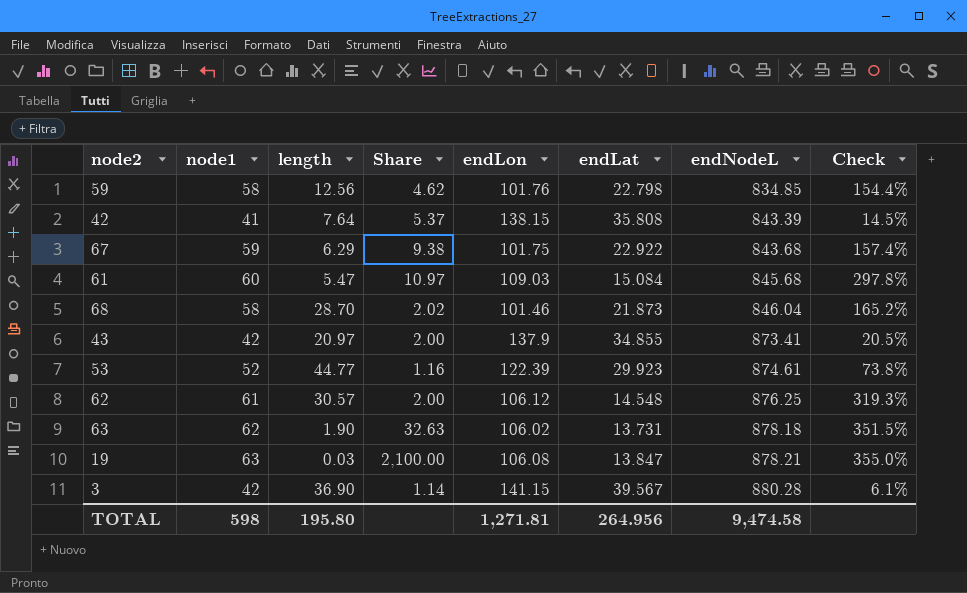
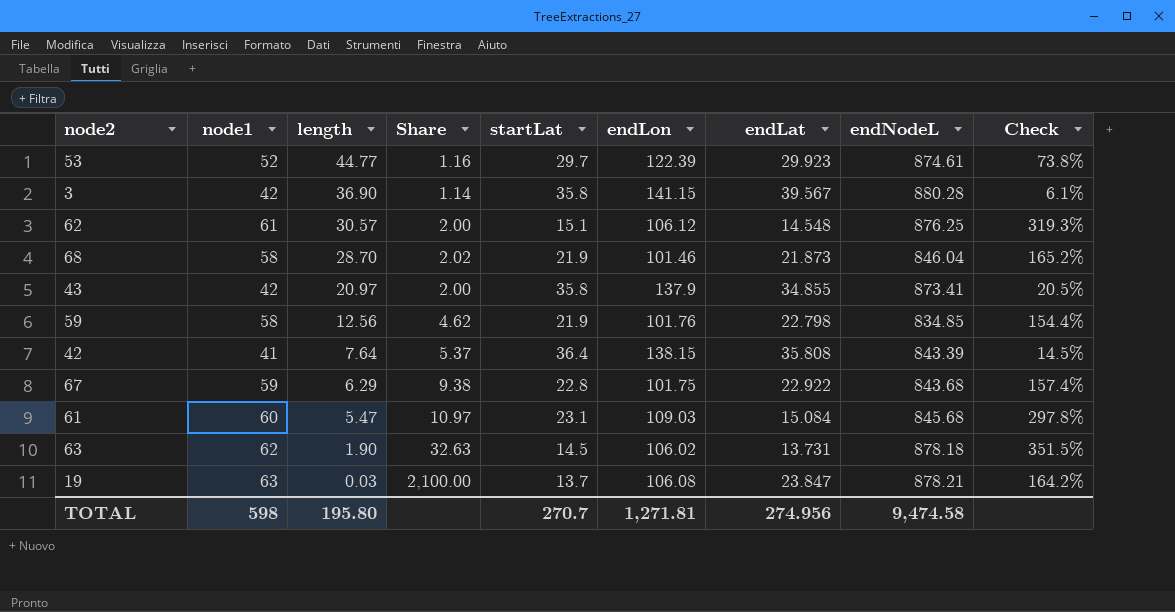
row order: endNodeL ascending -> length descending
column startLat | position: none -> 5
19 | endLat: 13.847 -> 23.847
19 | Check: 355.0% -> 164.2%
TOTAL | endLat: 264.956 -> 274.956

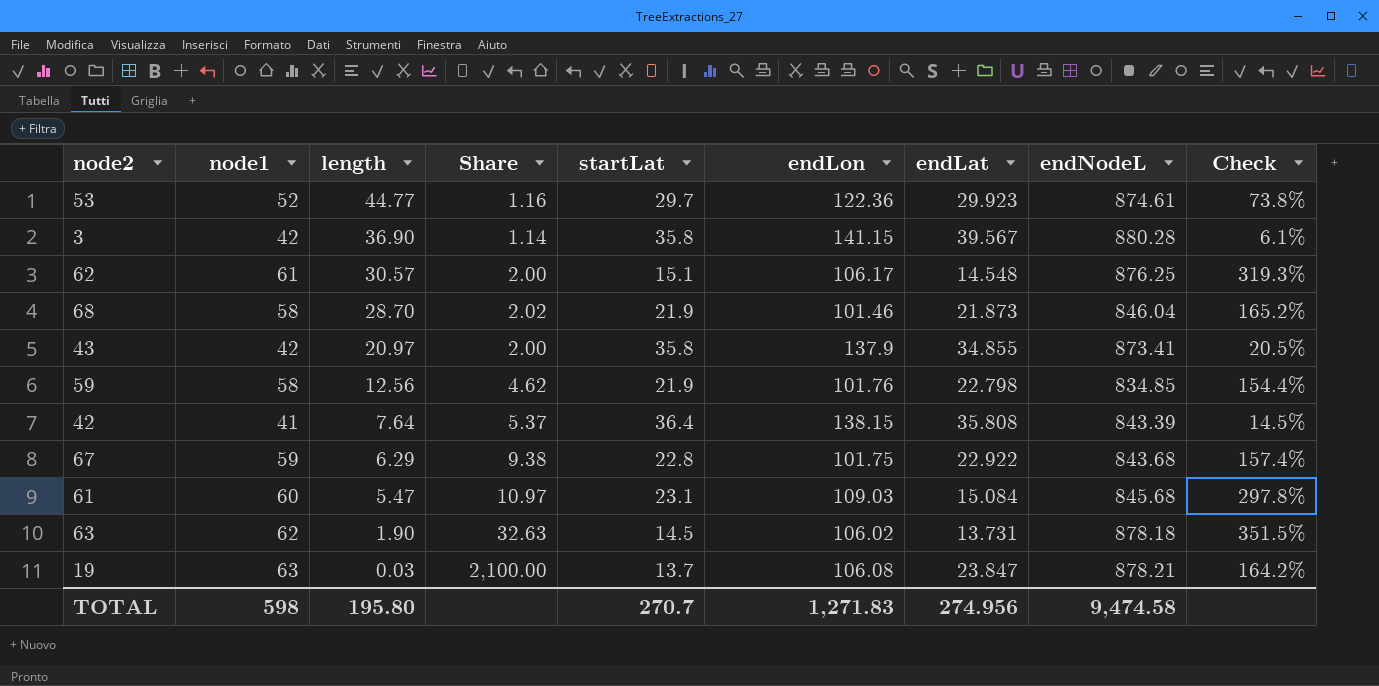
53 | endLon: 122.39 -> 122.36
62 | endLon: 106.12 -> 106.17
TOTAL | endLon: 1,271.81 -> 1,271.83

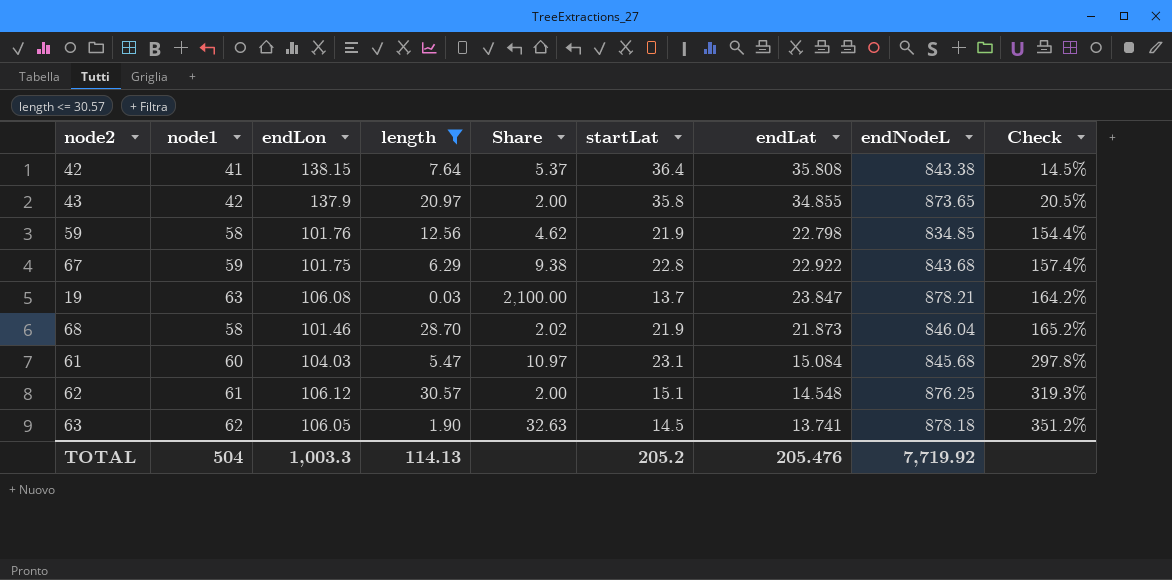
filter: none -> length <= 30.57
row order: length descending -> Check ascending
column endLon | position: 6 -> 3
42 | endNodeL: 843.39 -> 843.38
43 | endNodeL: 873.41 -> 873.65
61 | endLon: 109.03 -> 104.03
62 | endLon: 106.17 -> 106.12
63 | endLon: 106.02 -> 106.05
63 | endLat: 13.731 -> 13.741
63 | Check: 351.5% -> 351.2%
TOTAL | node1: 598 -> 504
TOTAL | endLon: 1,271.83 -> 1,003.3
TOTAL | length: 195.80 -> 114.13
TOTAL | startLat: 270.7 -> 205.2
TOTAL | endLat: 274.956 -> 205.476
TOTAL | endNodeL: 9,474.58 -> 7,719.92

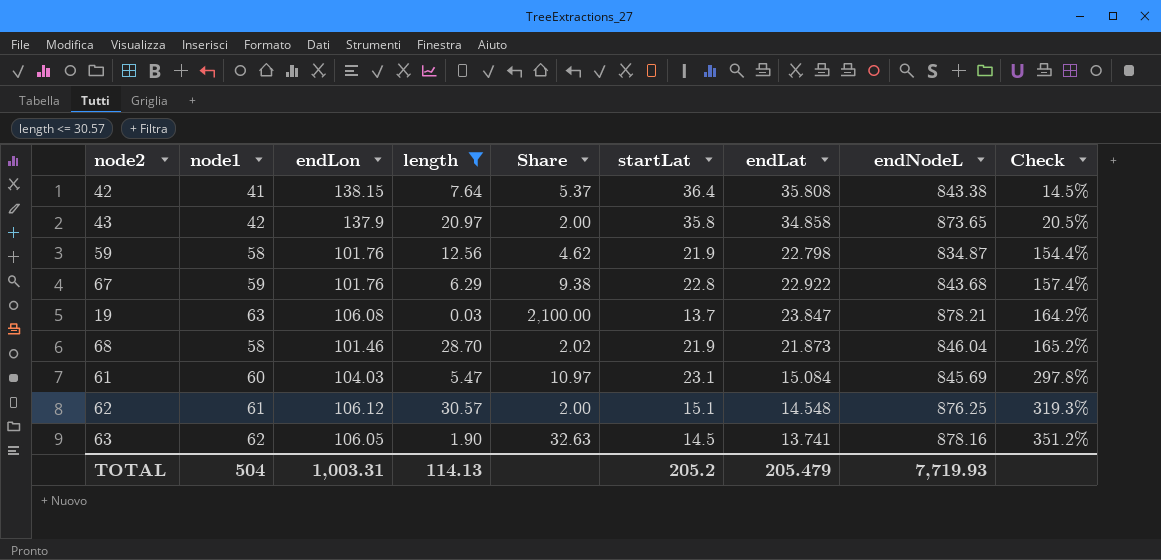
43 | endLat: 34.855 -> 34.858
59 | endNodeL: 834.85 -> 834.87
67 | endLon: 101.75 -> 101.76
61 | endNodeL: 845.68 -> 845.69
63 | endNodeL: 878.18 -> 878.16
TOTAL | endLon: 1,003.3 -> 1,003.31
TOTAL | endLat: 205.476 -> 205.479
TOTAL | endNodeL: 7,719.92 -> 7,719.93

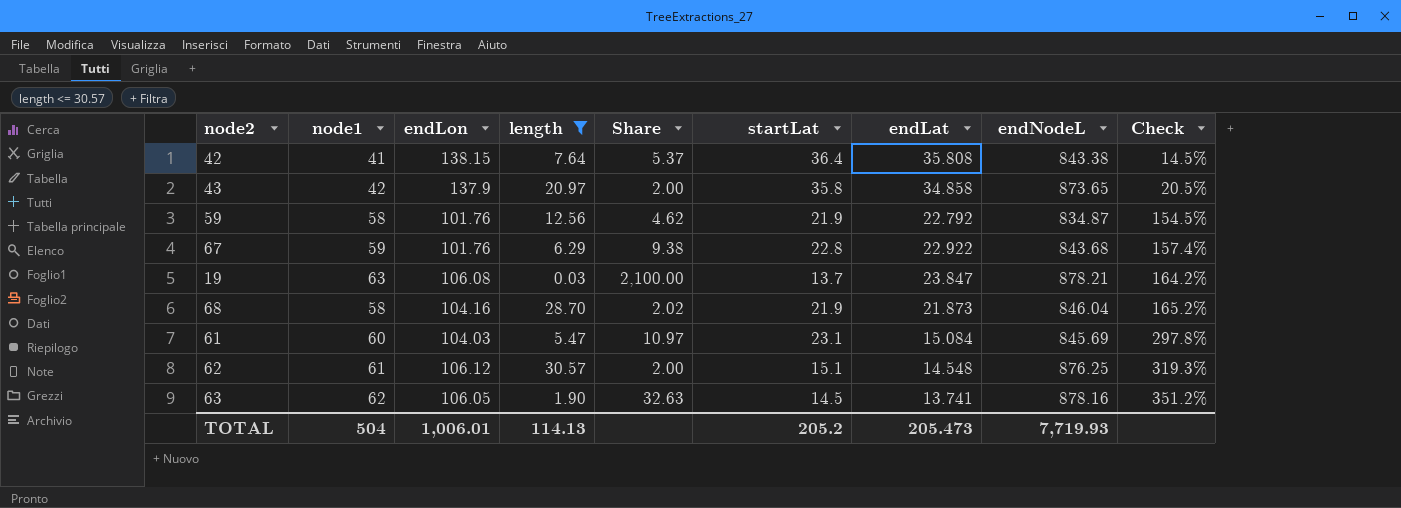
59 | endLat: 22.798 -> 22.792
59 | Check: 154.4% -> 154.5%
68 | endLon: 101.46 -> 104.16
TOTAL | endLon: 1,003.31 -> 1,006.01
TOTAL | endLat: 205.479 -> 205.473

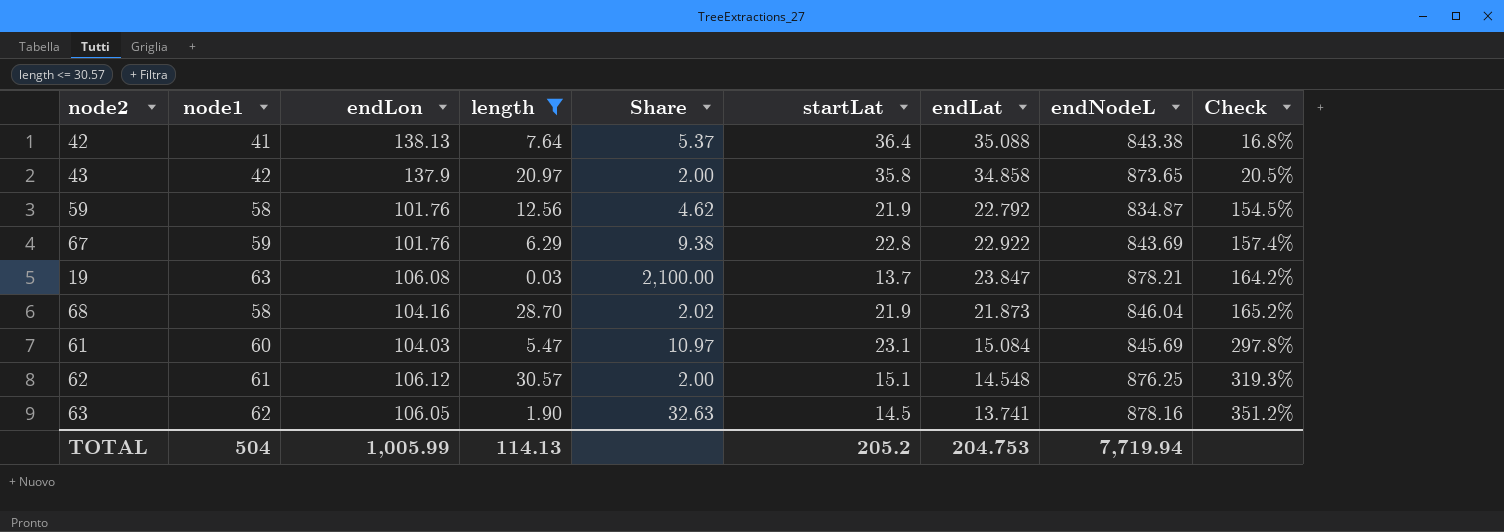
42 | endLon: 138.15 -> 138.13
42 | endLat: 35.808 -> 35.088
42 | Check: 14.5% -> 16.8%
67 | endNodeL: 843.68 -> 843.69
TOTAL | endLon: 1,006.01 -> 1,005.99
TOTAL | endLat: 205.473 -> 204.753
TOTAL | endNodeL: 7,719.93 -> 7,719.94

